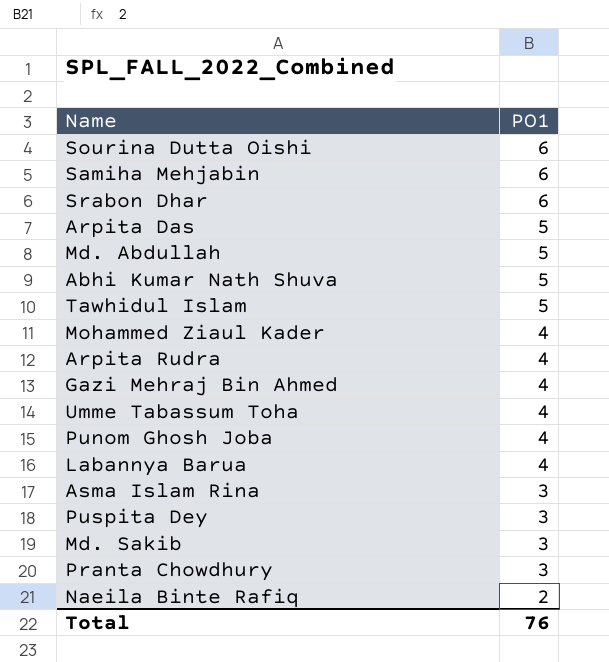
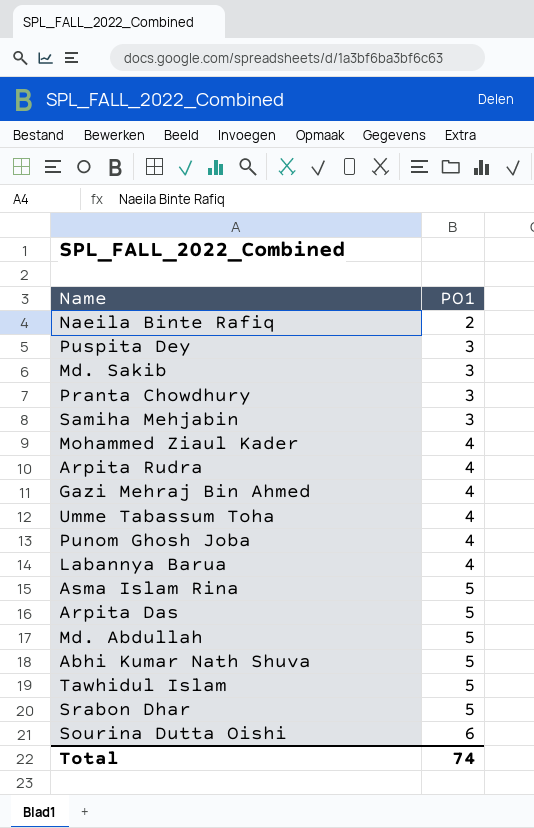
row order: PO1 descending -> PO1 ascending
Samiha Mehjabin | PO1: 6 -> 3
Asma Islam Rina | PO1: 3 -> 5
Srabon Dhar | PO1: 6 -> 5
Total | PO1: 76 -> 74

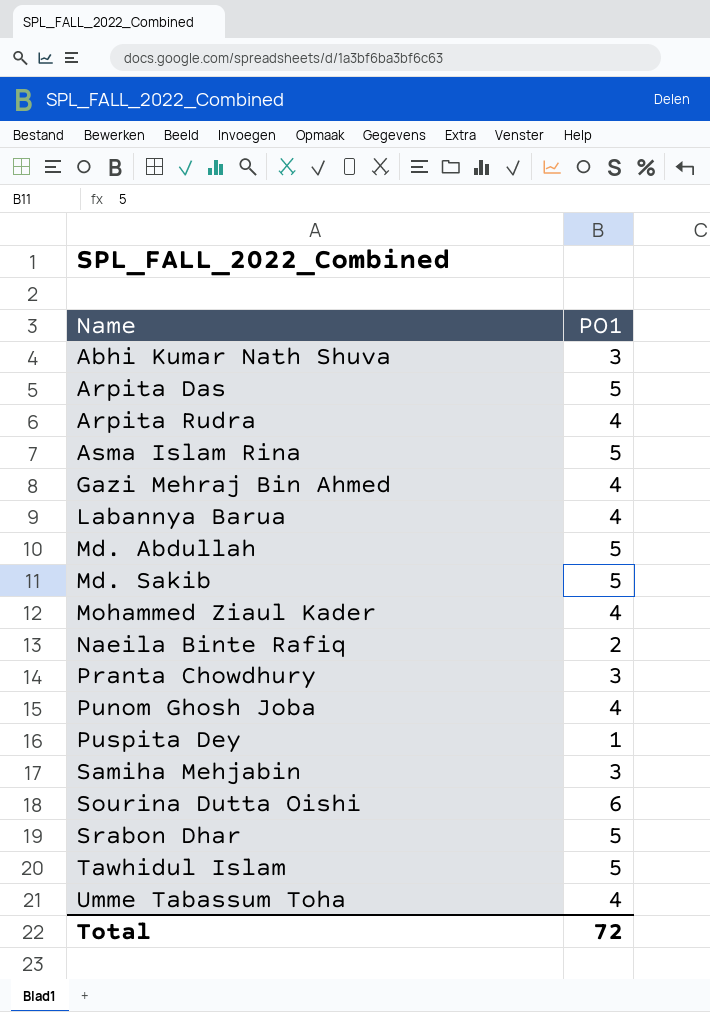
row order: PO1 ascending -> Name ascending
Abhi Kumar Nath Shuva | PO1: 5 -> 3
Md. Sakib | PO1: 3 -> 5
Puspita Dey | PO1: 3 -> 1
Total | PO1: 74 -> 72

